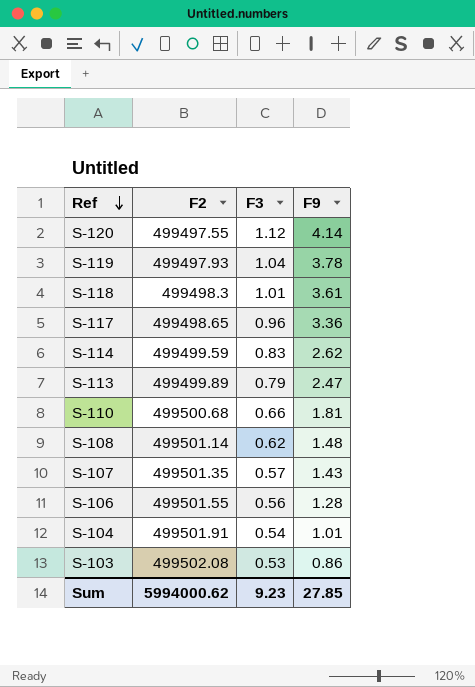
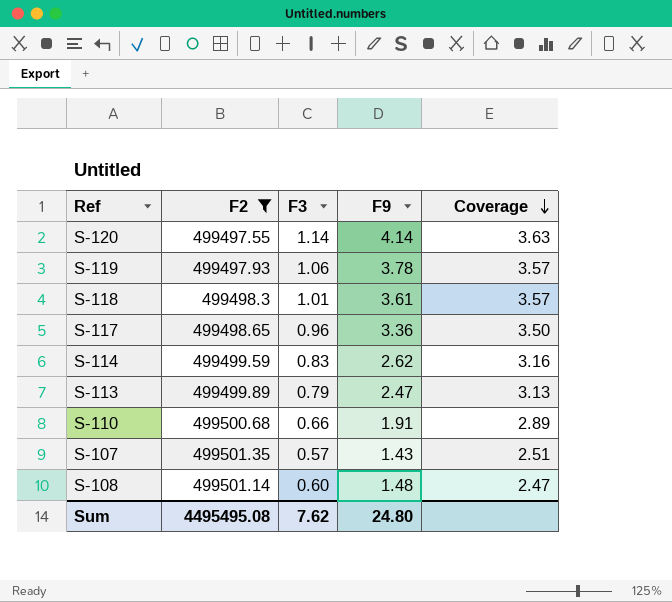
filter: none -> F2 <= 499501.35
row order: Ref descending -> Coverage descending
column Coverage | formula: none -> [F9] / [F3]
S-120 | F3: 1.12 -> 1.14
S-119 | F3: 1.04 -> 1.06
S-110 | F9: 1.81 -> 1.91
S-108 | F3: 0.62 -> 0.60
Sum | F2: 5994000.62 -> 4495495.08
Sum | F3: 9.23 -> 7.62
Sum | F9: 27.85 -> 24.80

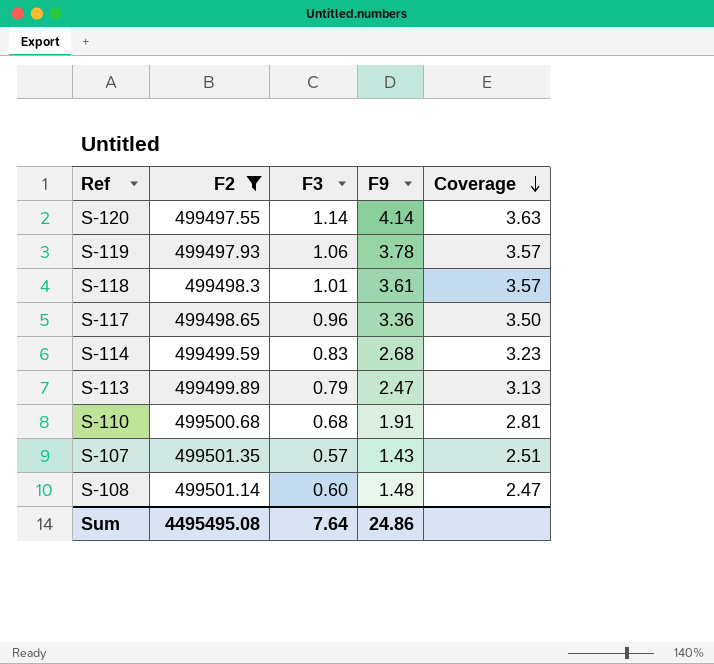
S-114 | F9: 2.62 -> 2.68
S-114 | Coverage: 3.16 -> 3.23
S-110 | F3: 0.66 -> 0.68
S-110 | Coverage: 2.89 -> 2.81
Sum | F3: 7.62 -> 7.64
Sum | F9: 24.80 -> 24.86

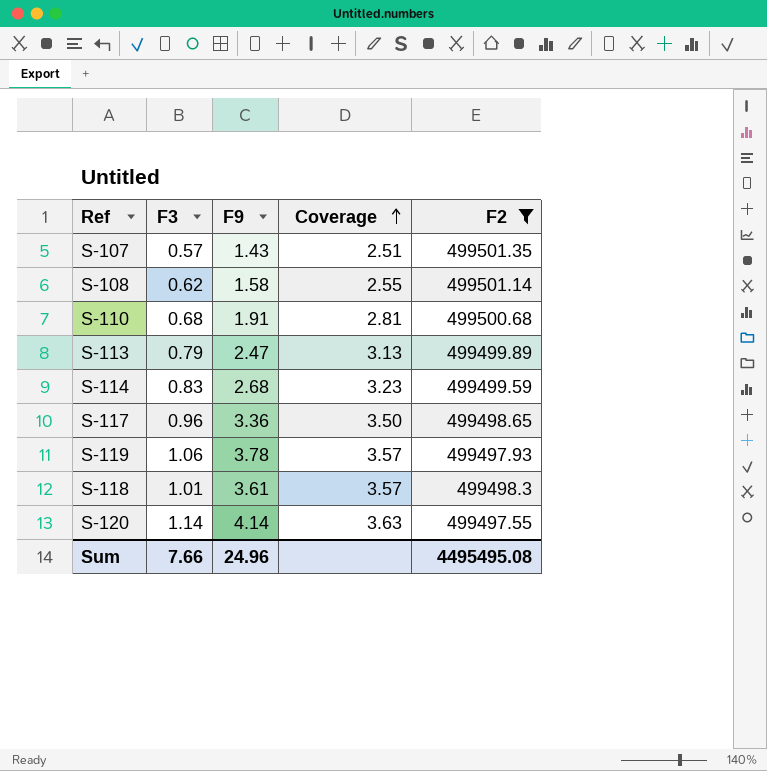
row order: Coverage descending -> Coverage ascending
column F2 | position: 2 -> 5
S-108 | F3: 0.60 -> 0.62
S-108 | F9: 1.48 -> 1.58
S-108 | Coverage: 2.47 -> 2.55
Sum | F3: 7.64 -> 7.66
Sum | F9: 24.86 -> 24.96

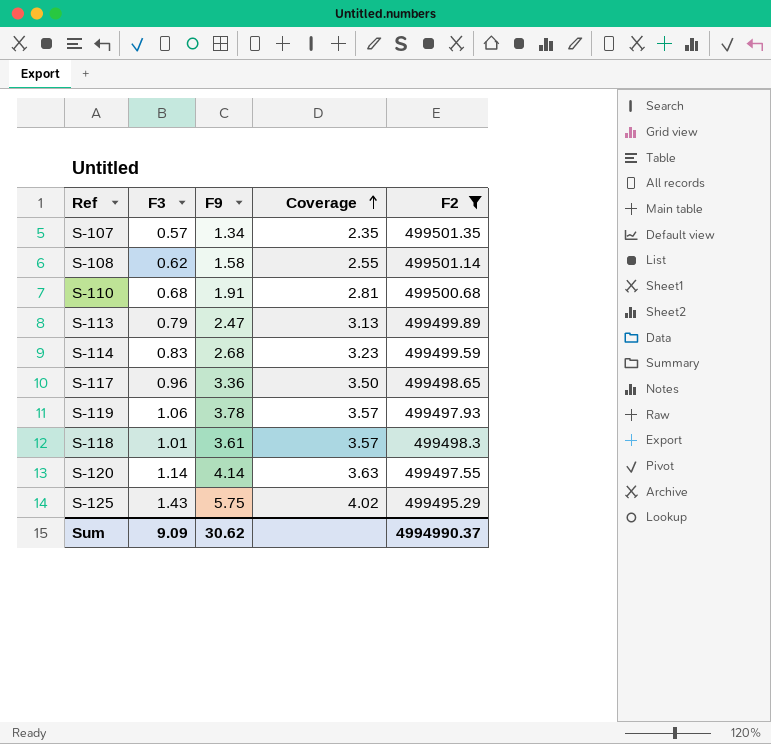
S-107 | F9: 1.43 -> 1.34
S-107 | Coverage: 2.51 -> 2.35
row S-125: none -> 1.43 | 5.75 | 4.02 | 499495.29
Sum | F3: 7.66 -> 9.09
Sum | F9: 24.96 -> 30.62
Sum | F2: 4495495.08 -> 4994990.37

